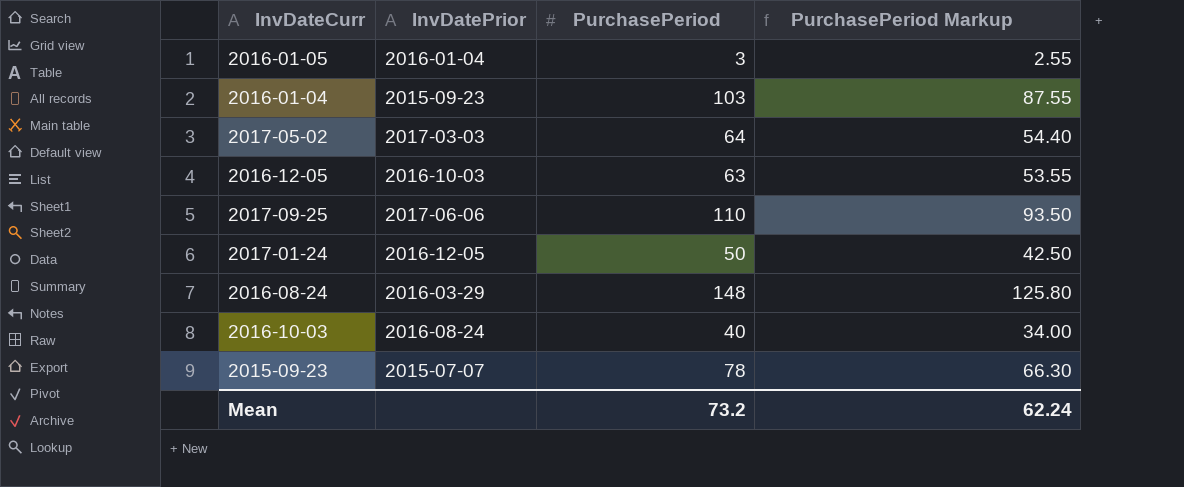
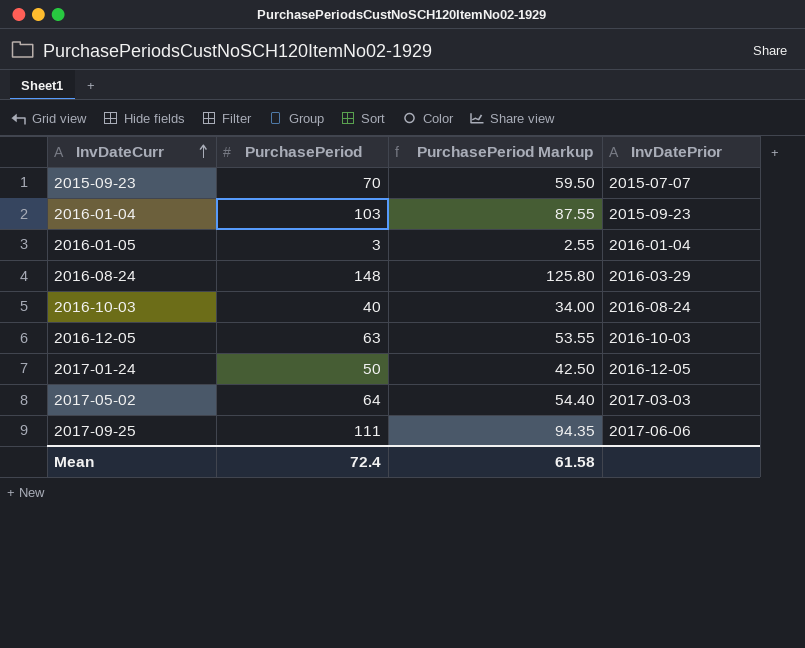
row order: none -> InvDateCurr ascending
column InvDatePrior | position: 2 -> 4
2015-09-23 | PurchasePeriod: 78 -> 70
2015-09-23 | PurchasePeriod Markup: 66.30 -> 59.50
2017-09-25 | PurchasePeriod: 110 -> 111
2017-09-25 | PurchasePeriod Markup: 93.50 -> 94.35
Mean | PurchasePeriod: 73.2 -> 72.4
Mean | PurchasePeriod Markup: 62.24 -> 61.58

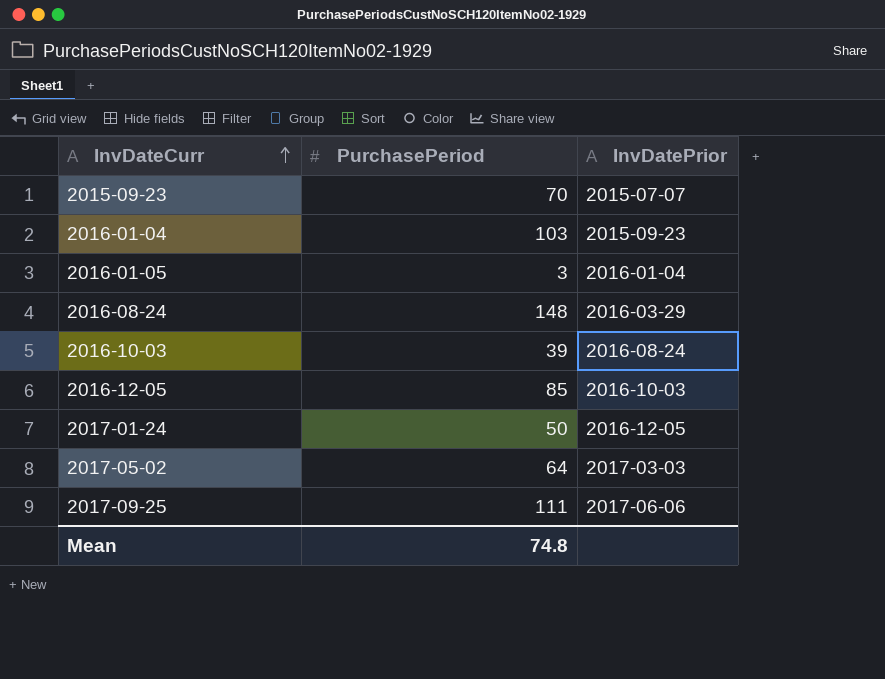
column PurchasePeriod Markup | formula: [PurchasePeriod] * 0.85 -> none
2016-10-03 | PurchasePeriod: 40 -> 39
2016-12-05 | PurchasePeriod: 63 -> 85
Mean | PurchasePeriod: 72.4 -> 74.8

